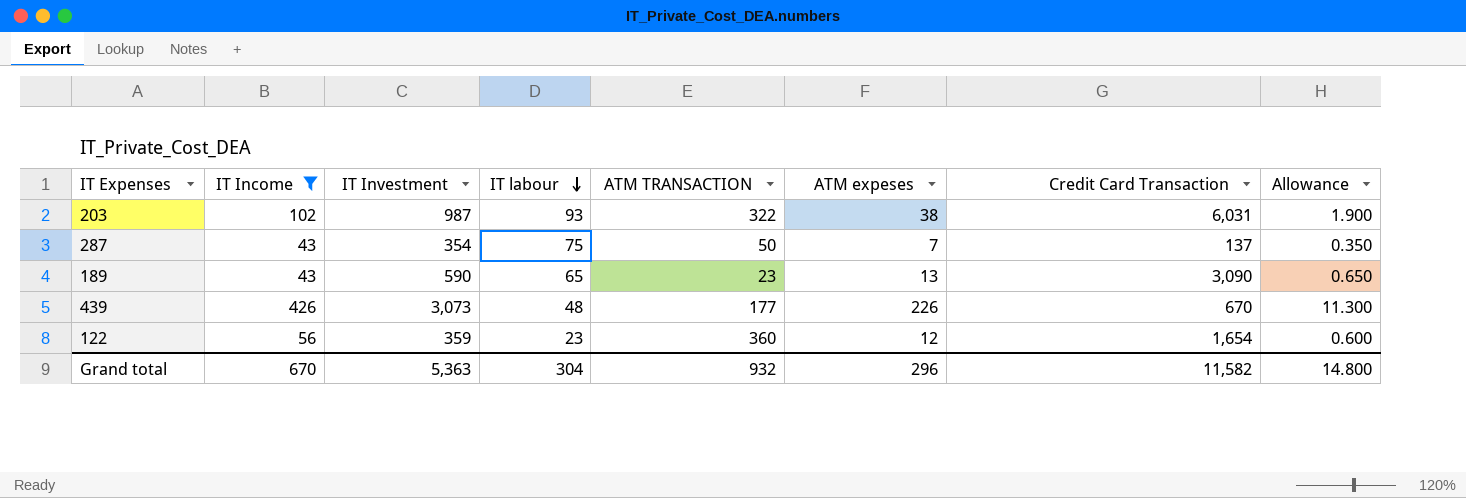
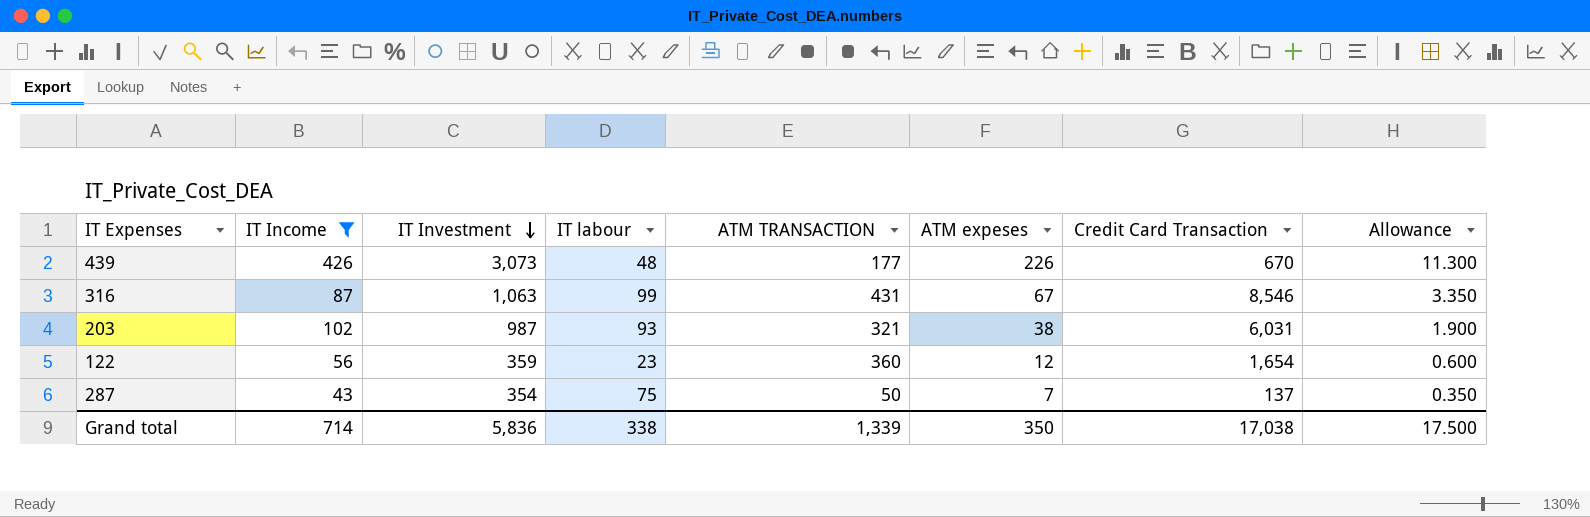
row order: IT labour descending -> IT Investment descending
row 189: 43 | 590 | 65 | 23 | 13 | 3,090 | 0.650 -> none
row 316: none -> 87 | 1,063 | 99 | 431 | 67 | 8,546 | 3.350
203 | ATM TRANSACTION: 322 -> 321
Grand total | IT Income: 670 -> 714
Grand total | IT Investment: 5,363 -> 5,836
Grand total | IT labour: 304 -> 338
Grand total | ATM TRANSACTION: 932 -> 1,339
Grand total | ATM expeses: 296 -> 350
Grand total | Credit Card Transaction: 11,582 -> 17,038
Grand total | Allowance: 14.800 -> 17.500

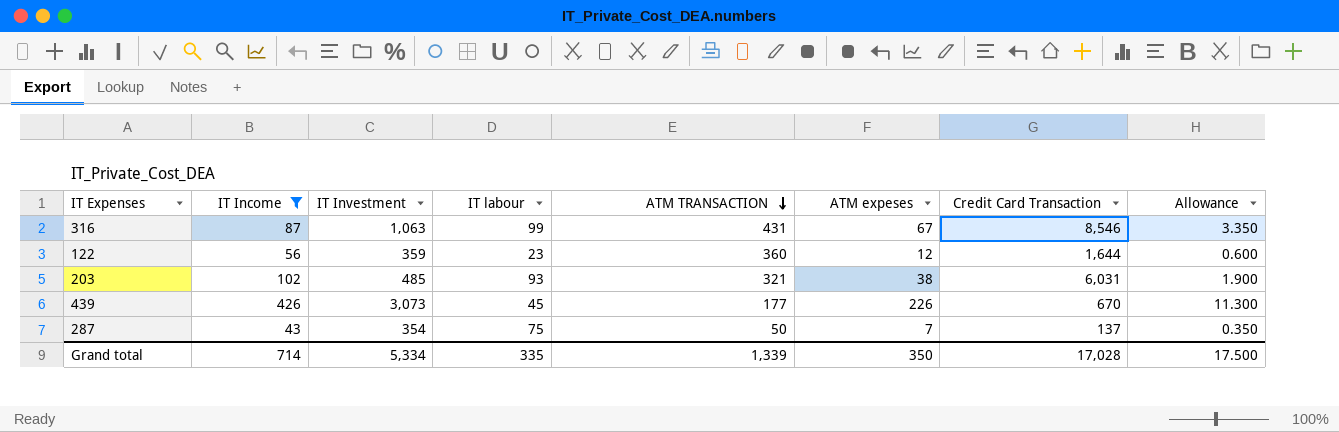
row order: IT Investment descending -> ATM TRANSACTION descending
122 | Credit Card Transaction: 1,654 -> 1,644
203 | IT Investment: 987 -> 485
439 | IT labour: 48 -> 45
Grand total | IT Investment: 5,836 -> 5,334
Grand total | IT labour: 338 -> 335
Grand total | Credit Card Transaction: 17,038 -> 17,028

